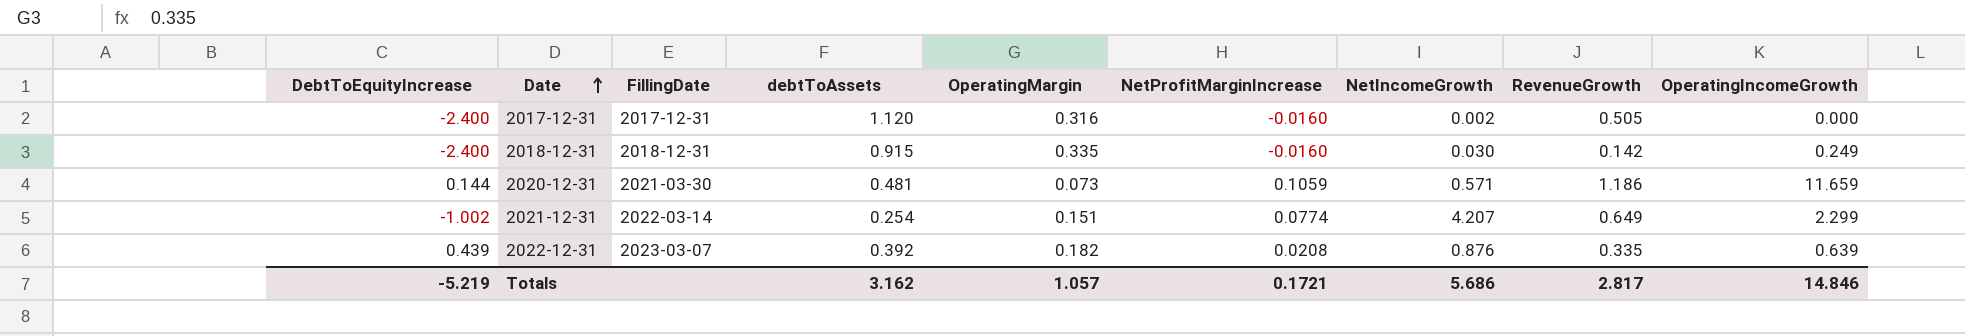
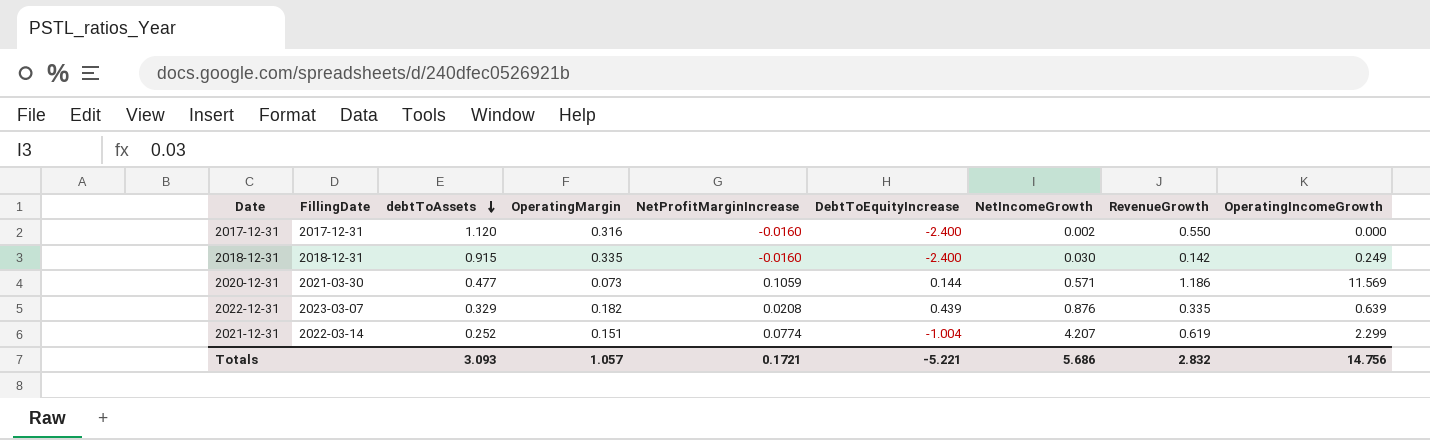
row order: Date ascending -> debtToAssets descending
column DebtToEquityIncrease | position: 1 -> 6
2017-12-31 | RevenueGrowth: 0.505 -> 0.550
2020-12-31 | debtToAssets: 0.481 -> 0.477
2020-12-31 | OperatingIncomeGrowth: 11.659 -> 11.569
2022-12-31 | debtToAssets: 0.392 -> 0.329
2021-12-31 | debtToAssets: 0.254 -> 0.252
2021-12-31 | DebtToEquityIncrease: -1.002 -> -1.004
2021-12-31 | RevenueGrowth: 0.649 -> 0.619
Totals | debtToAssets: 3.162 -> 3.093
Totals | DebtToEquityIncrease: -5.219 -> -5.221
Totals | RevenueGrowth: 2.817 -> 2.832
Totals | OperatingIncomeGrowth: 14.846 -> 14.756

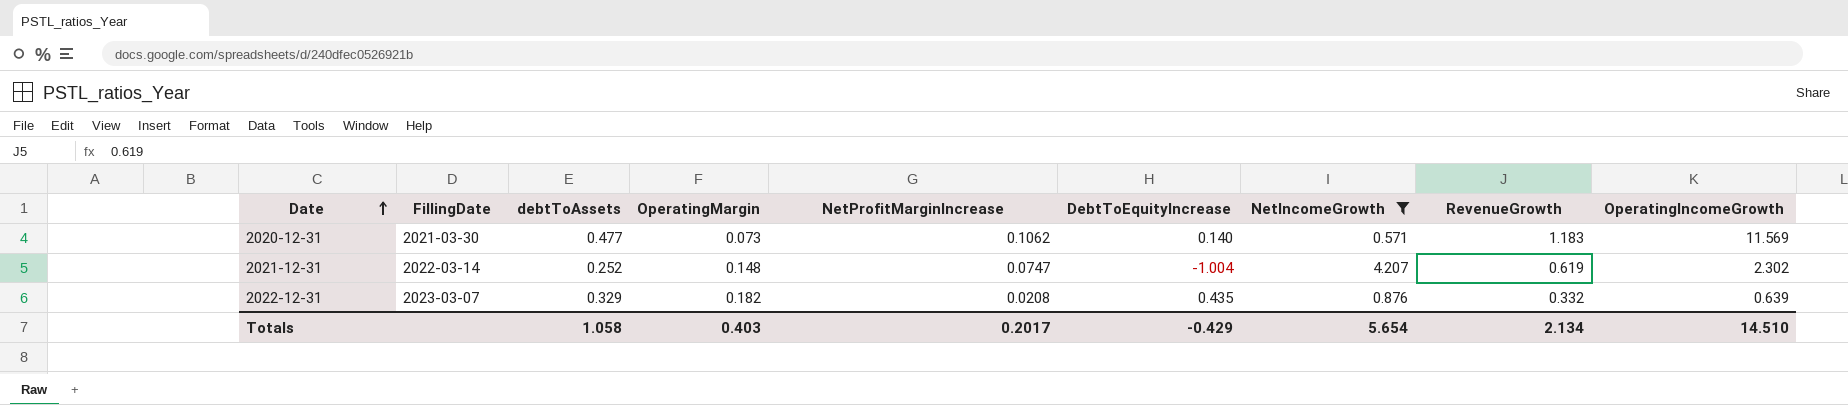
filter: none -> NetIncomeGrowth >= 0.571
row order: debtToAssets descending -> Date ascending
2020-12-31 | NetProfitMarginIncrease: 0.1059 -> 0.1062
2020-12-31 | DebtToEquityIncrease: 0.144 -> 0.140
2020-12-31 | RevenueGrowth: 1.186 -> 1.183
2021-12-31 | OperatingMargin: 0.151 -> 0.148
2021-12-31 | NetProfitMarginIncrease: 0.0774 -> 0.0747
2021-12-31 | OperatingIncomeGrowth: 2.299 -> 2.302
2022-12-31 | DebtToEquityIncrease: 0.439 -> 0.435
2022-12-31 | RevenueGrowth: 0.335 -> 0.332
Totals | debtToAssets: 3.093 -> 1.058
Totals | OperatingMargin: 1.057 -> 0.403
Totals | NetProfitMarginIncrease: 0.1721 -> 0.2017
Totals | DebtToEquityIncrease: -5.221 -> -0.429
Totals | NetIncomeGrowth: 5.686 -> 5.654
Totals | RevenueGrowth: 2.832 -> 2.134
Totals | OperatingIncomeGrowth: 14.756 -> 14.510

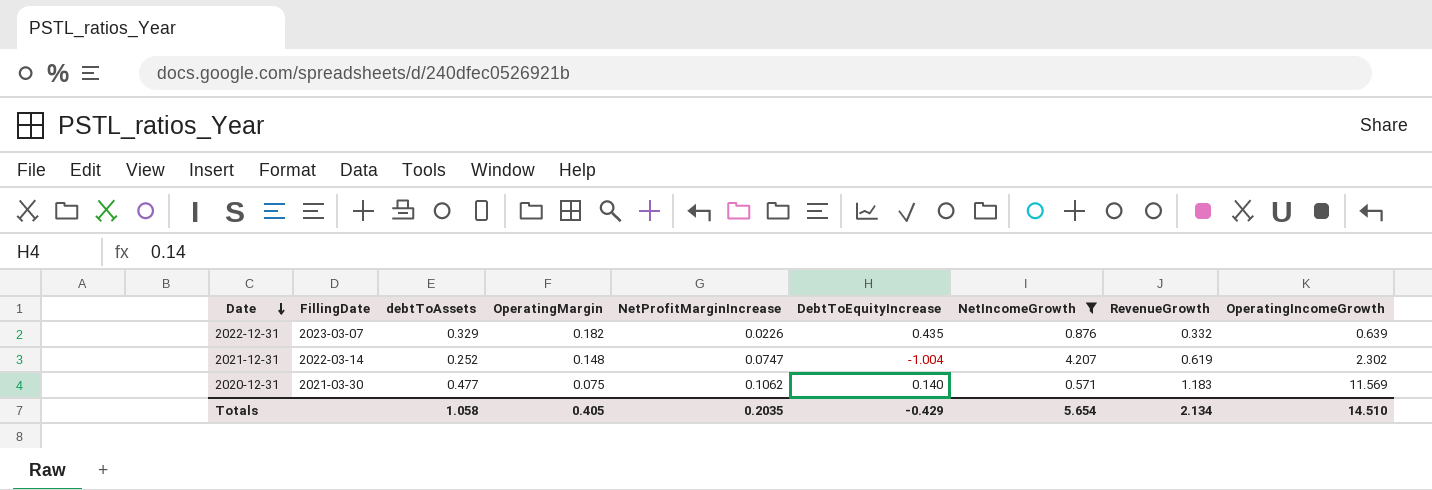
row order: Date ascending -> Date descending
2022-12-31 | NetProfitMarginIncrease: 0.0208 -> 0.0226
2020-12-31 | OperatingMargin: 0.073 -> 0.075
Totals | OperatingMargin: 0.403 -> 0.405
Totals | NetProfitMarginIncrease: 0.2017 -> 0.2035

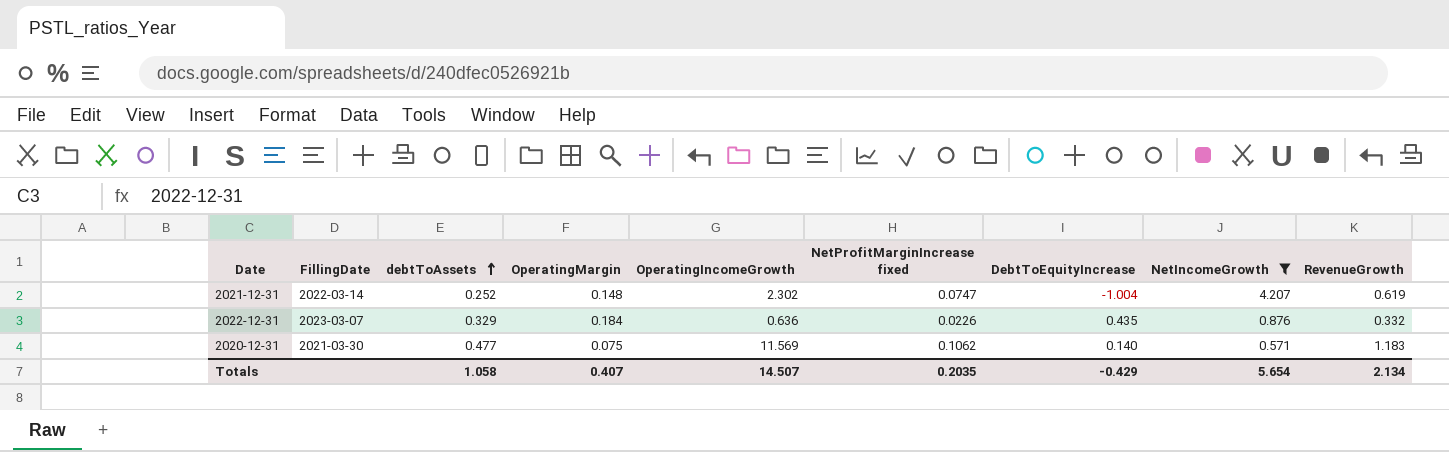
row order: Date descending -> debtToAssets ascending
column OperatingIncomeGrowth | position: 9 -> 5
column name: NetProfitMarginIncrease -> NetProfitMarginIncrease fixed
2022-12-31 | OperatingMargin: 0.182 -> 0.184
2022-12-31 | OperatingIncomeGrowth: 0.639 -> 0.636
Totals | OperatingMargin: 0.405 -> 0.407
Totals | OperatingIncomeGrowth: 14.510 -> 14.507

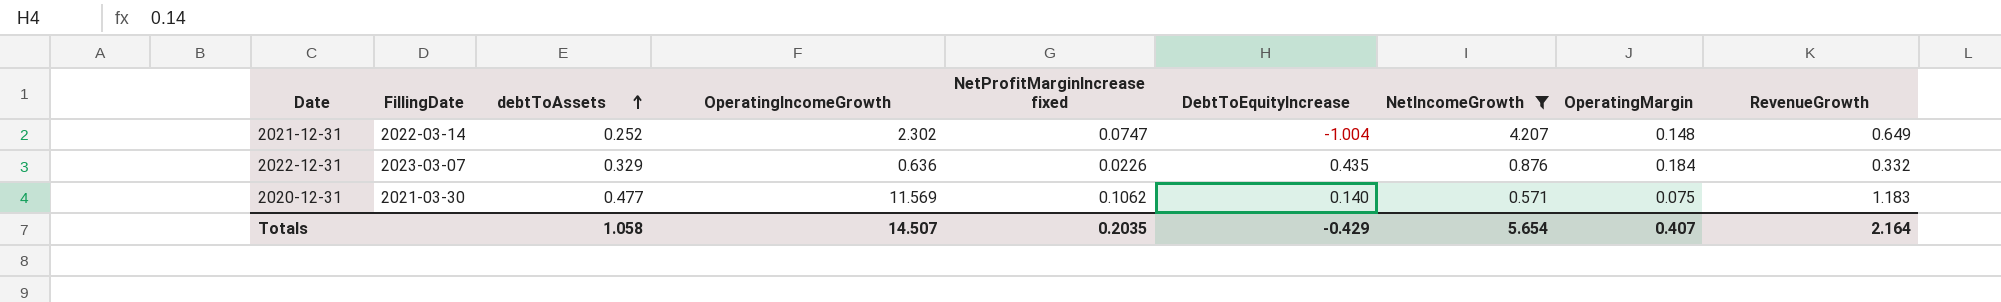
column OperatingMargin | position: 4 -> 8
2021-12-31 | RevenueGrowth: 0.619 -> 0.649
Totals | RevenueGrowth: 2.134 -> 2.164

